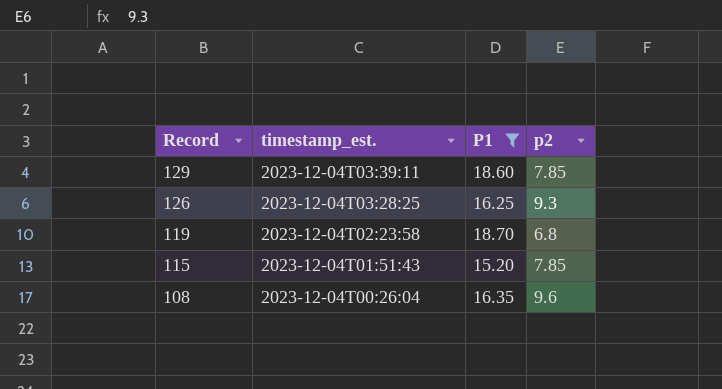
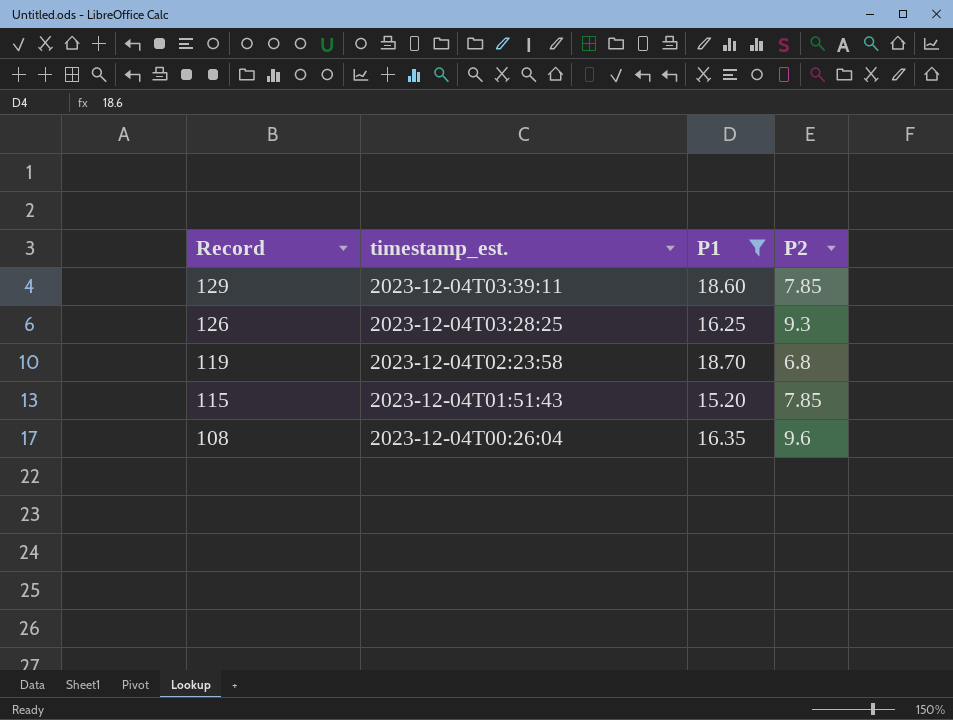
column name: p2 -> P2

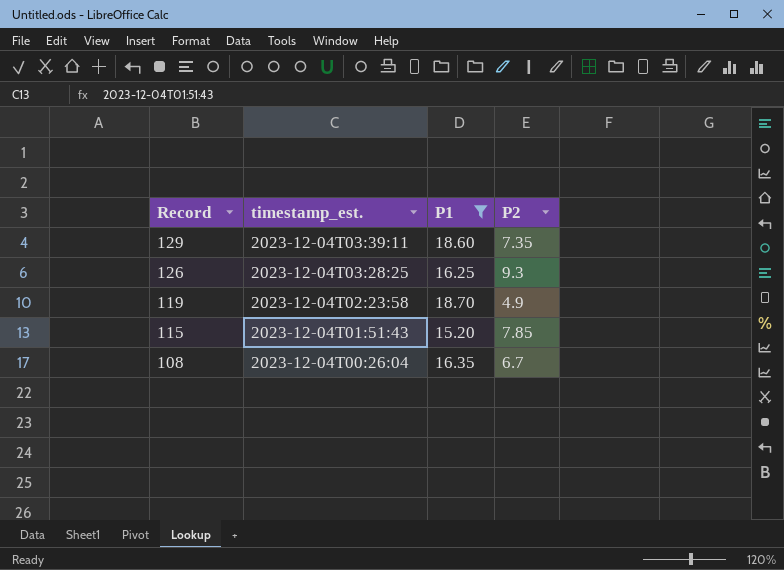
129 | P2: 7.85 -> 7.35
119 | P2: 6.8 -> 4.9
108 | P2: 9.6 -> 6.7

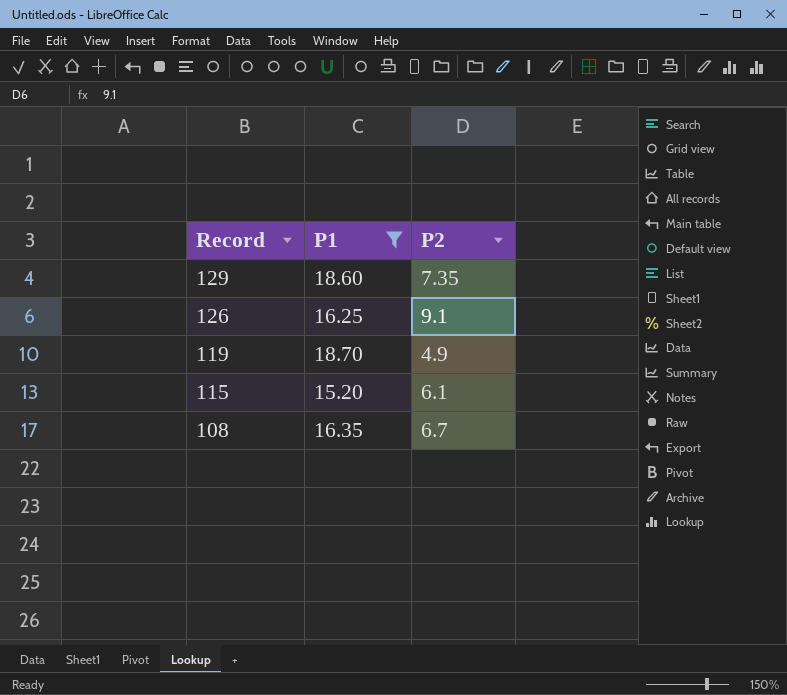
column timestamp_est. | position: 2 -> none
126 | P2: 9.3 -> 9.1
115 | P2: 7.85 -> 6.1

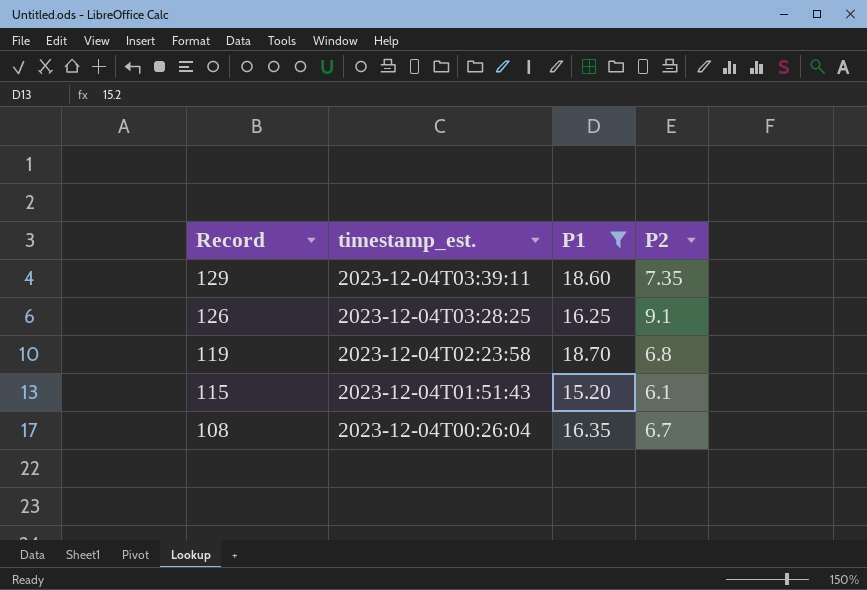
column timestamp_est. | position: none -> 2
119 | P2: 4.9 -> 6.8

